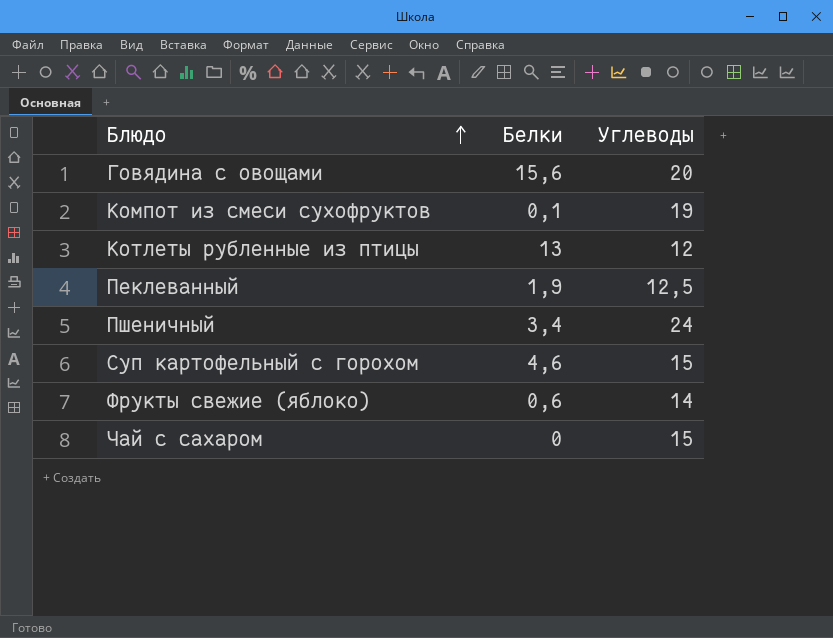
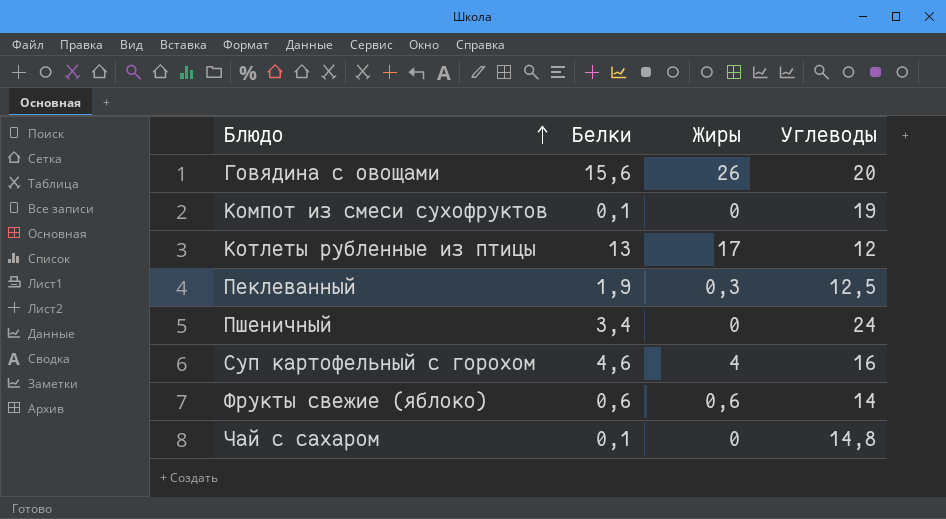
column Жиры | position: none -> 3
Суп картофельный с горохом | Углеводы: 15 -> 16
Чай с сахаром | Белки: 0 -> 0,1
Чай с сахаром | Углеводы: 15 -> 14,8

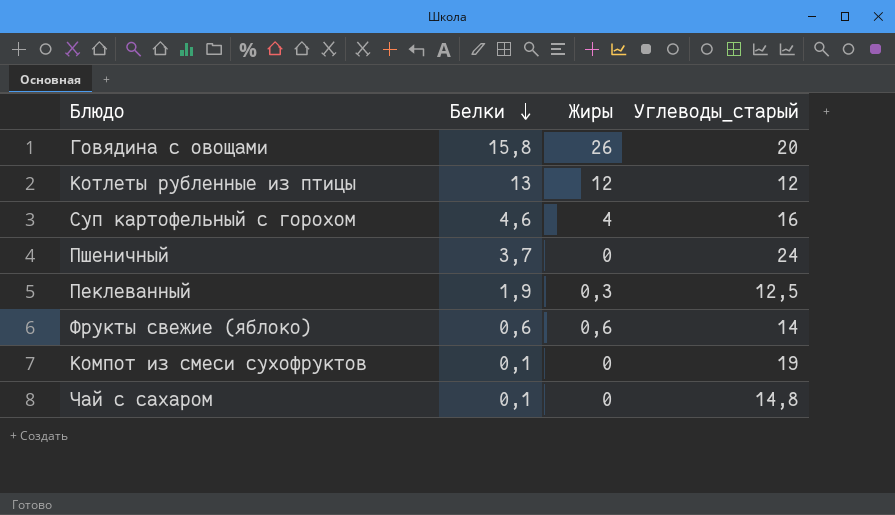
row order: Блюдо ascending -> Белки descending
column name: Углеводы -> Углеводы_старый
Говядина с овощами | Белки: 15,6 -> 15,8
Котлеты рубленные из птицы | Жиры: 17 -> 12
Пшеничный | Белки: 3,4 -> 3,7

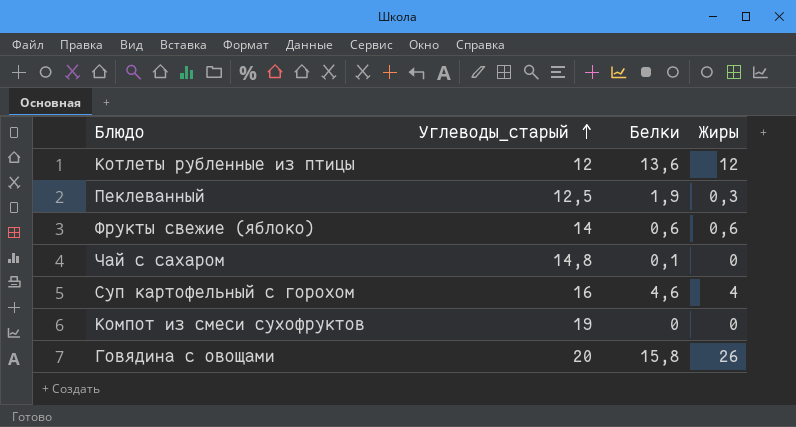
row order: Белки descending -> Углеводы_старый ascending
column Углеводы_старый | position: 4 -> 2
row Пшеничный: 3,7 | 0 | 24 -> none
Котлеты рубленные из птицы | Белки: 13 -> 13,6
Компот из смеси сухофруктов | Белки: 0,1 -> 0

